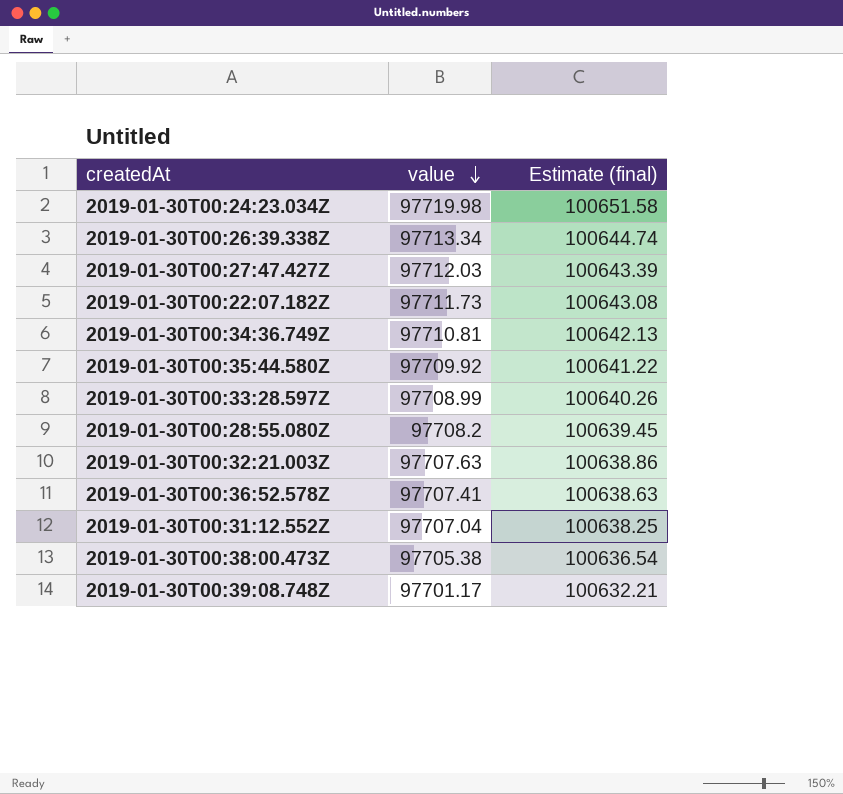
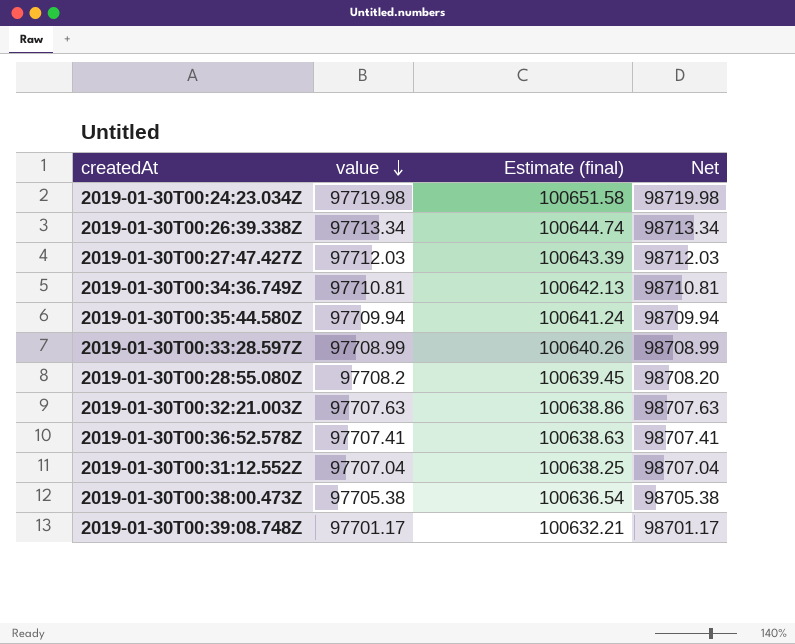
column Net | formula: none -> [value] + 1000
row 2019-01-30T00:22:07.182Z: 97711.73 | 100643.08 -> none
2019-01-30T00:35:44.580Z | value: 97709.92 -> 97709.94
2019-01-30T00:35:44.580Z | Estimate (final): 100641.22 -> 100641.24

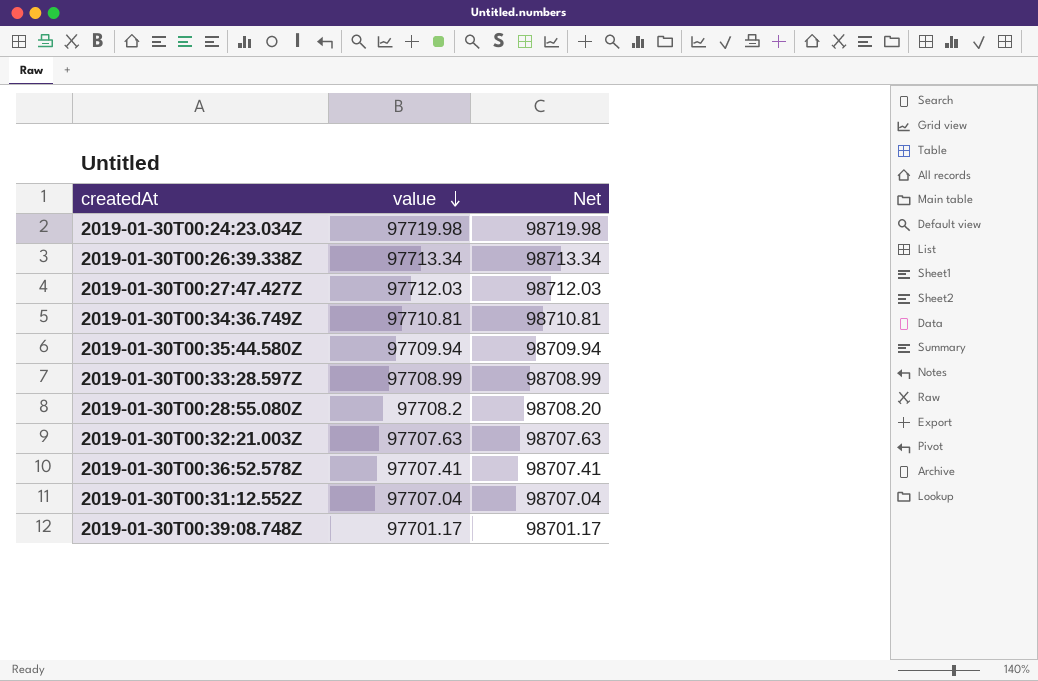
column Estimate (final) | formula: [value] * 1.03 -> none
row 2019-01-30T00:38:00.473Z: 97705.38 | 100636.54 | 98705.38 -> none

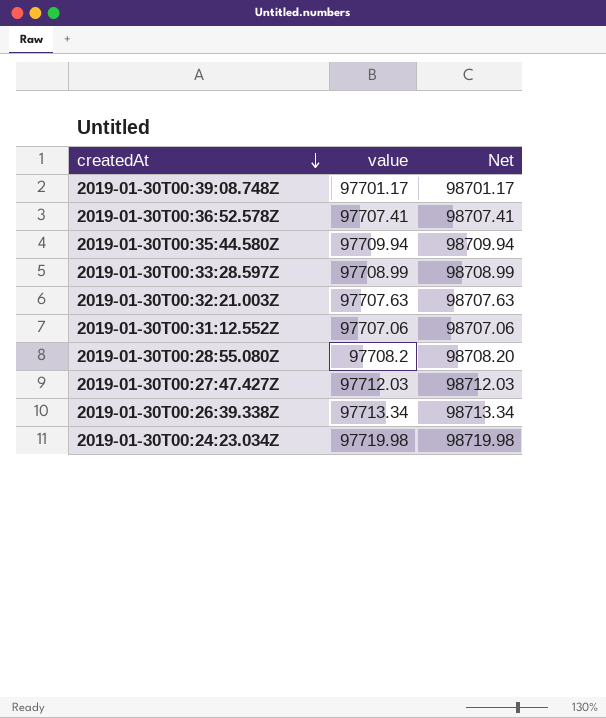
row order: value descending -> createdAt descending
row 2019-01-30T00:34:36.749Z: 97710.81 | 98710.81 -> none
2019-01-30T00:31:12.552Z | value: 97707.04 -> 97707.06
2019-01-30T00:31:12.552Z | Net: 98707.04 -> 98707.06

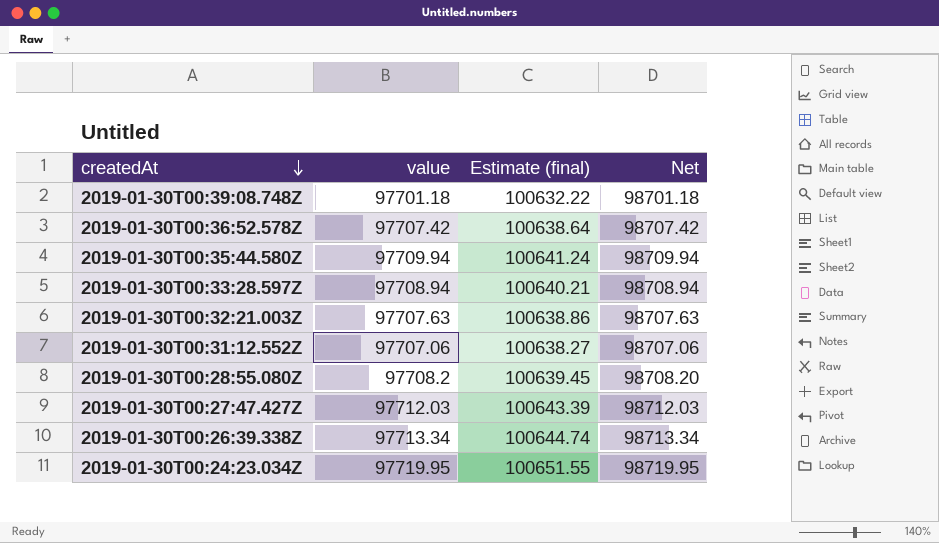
column Estimate (final) | formula: none -> [value] * 1.03
2019-01-30T00:39:08.748Z | value: 97701.17 -> 97701.18
2019-01-30T00:39:08.748Z | Net: 98701.17 -> 98701.18
2019-01-30T00:36:52.578Z | value: 97707.41 -> 97707.42
2019-01-30T00:36:52.578Z | Net: 98707.41 -> 98707.42
2019-01-30T00:33:28.597Z | value: 97708.99 -> 97708.94
2019-01-30T00:33:28.597Z | Net: 98708.99 -> 98708.94
2019-01-30T00:24:23.034Z | value: 97719.98 -> 97719.95
2019-01-30T00:24:23.034Z | Net: 98719.98 -> 98719.95

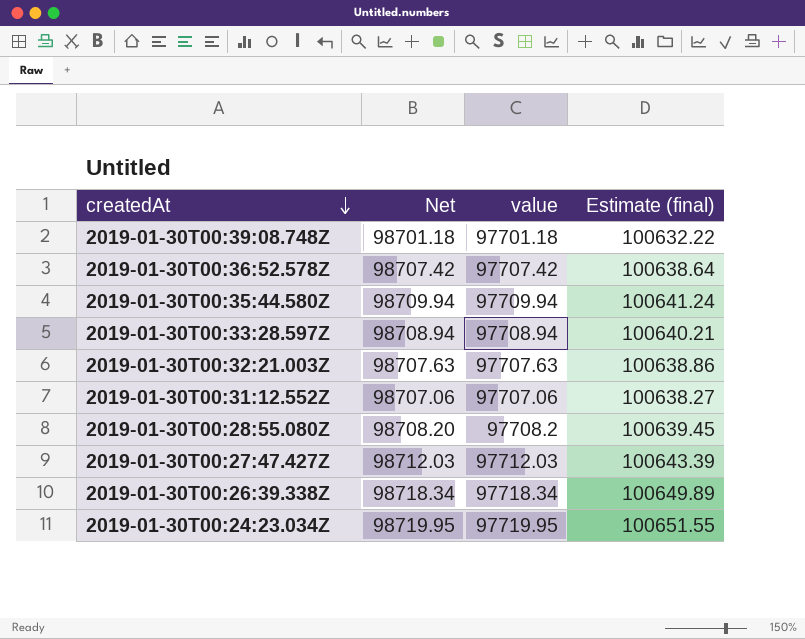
column Net | position: 4 -> 2
2019-01-30T00:26:39.338Z | Net: 98713.34 -> 98718.34
2019-01-30T00:26:39.338Z | value: 97713.34 -> 97718.34
2019-01-30T00:26:39.338Z | Estimate (final): 100644.74 -> 100649.89

